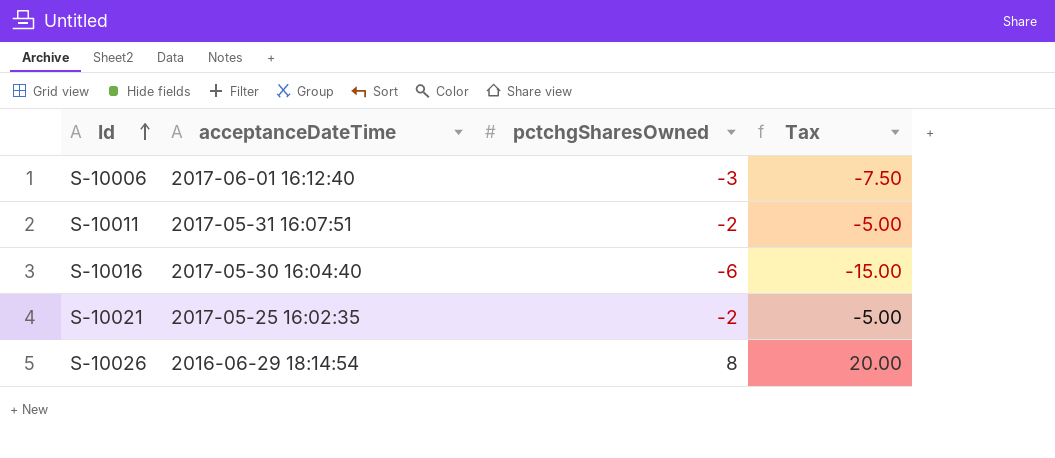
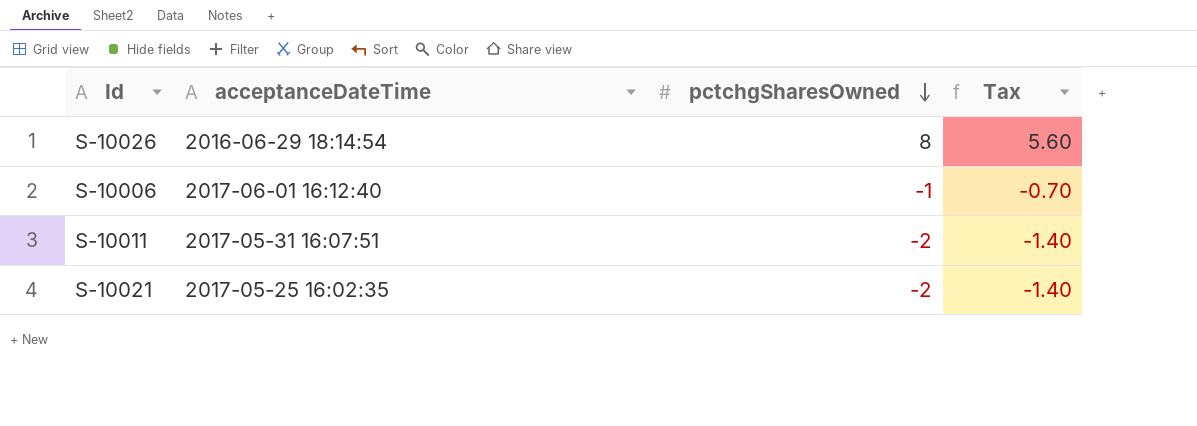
row order: Id ascending -> pctchgSharesOwned descending
column Tax | formula: [pctchgSharesOwned] * 2.5 -> [pctchgSharesOwned] * 0.7
row S-10016: 2017-05-30 16:04:40 | -6 | -15.00 -> none
S-10006 | pctchgSharesOwned: -3 -> -1

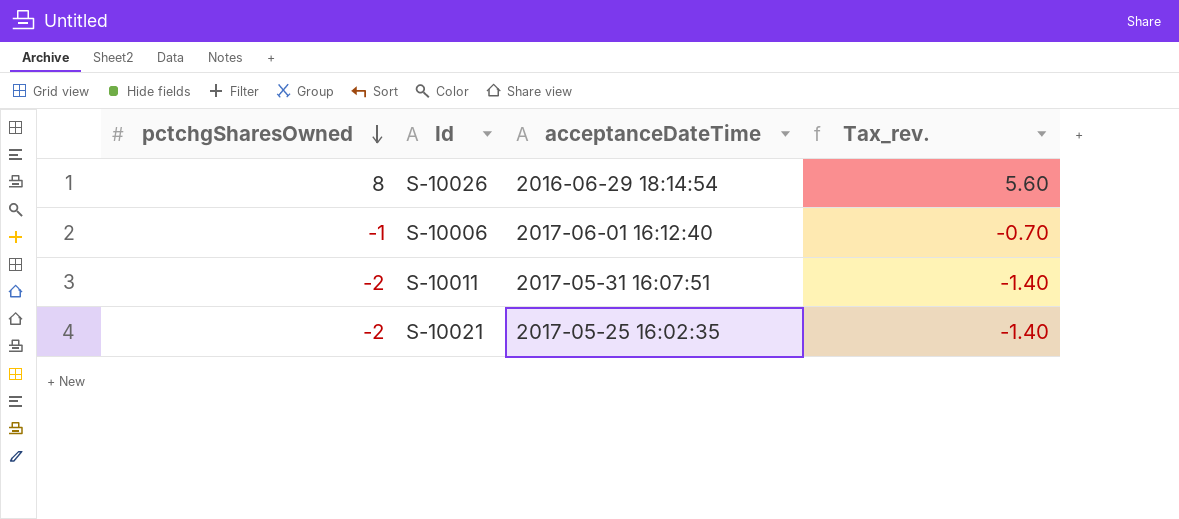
column pctchgSharesOwned | position: 3 -> 1
column name: Tax -> Tax_rev.

